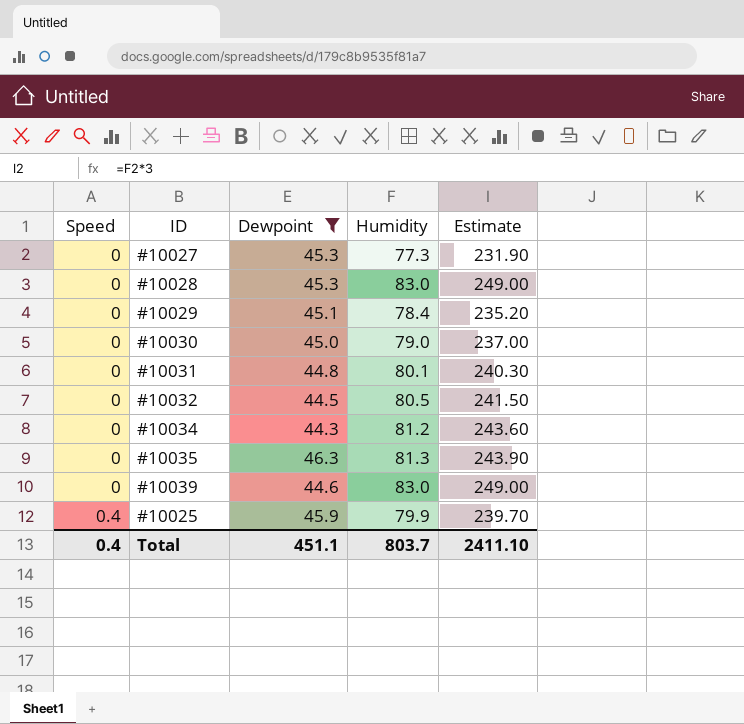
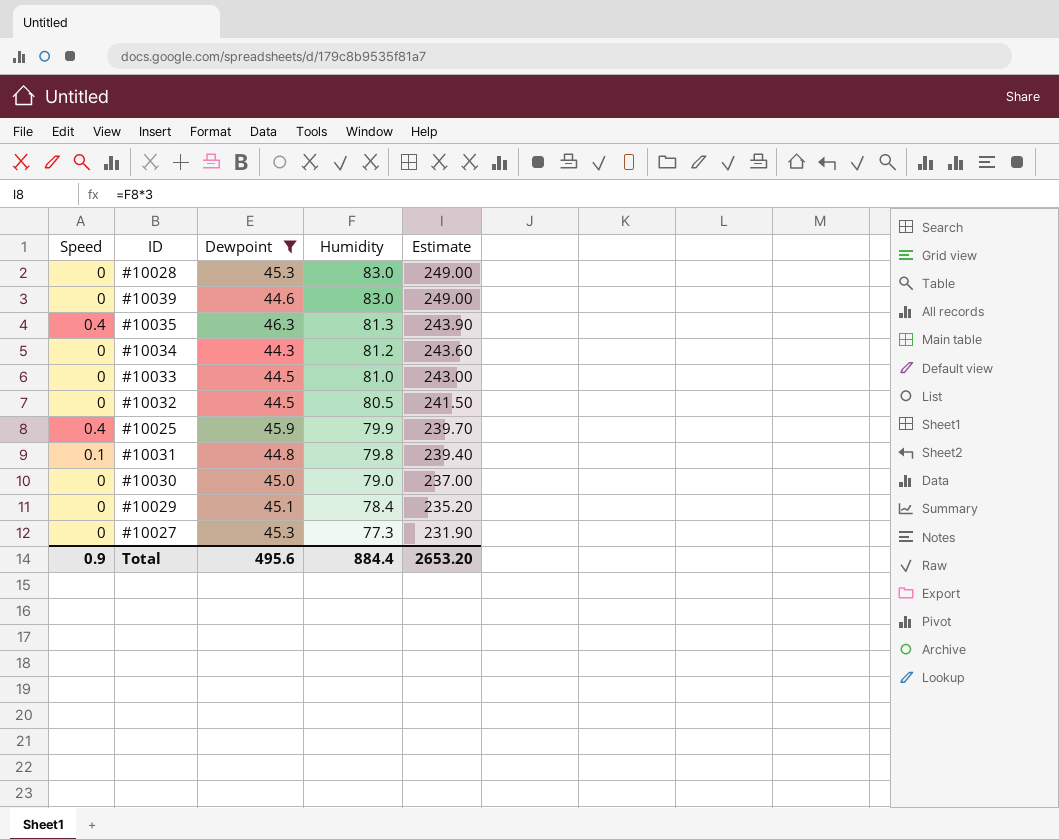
row order: Speed ascending -> Humidity descending
#10035 | Speed: 0 -> 0.4
row #10033: none -> 0 | 44.5 | 81.0 | 243.00
#10031 | Speed: 0 -> 0.1
#10031 | Humidity: 80.1 -> 79.8
#10031 | Estimate: 240.30 -> 239.40
Total | Speed: 0.4 -> 0.9
Total | Dewpoint: 451.1 -> 495.6
Total | Humidity: 803.7 -> 884.4
Total | Estimate: 2411.10 -> 2653.20

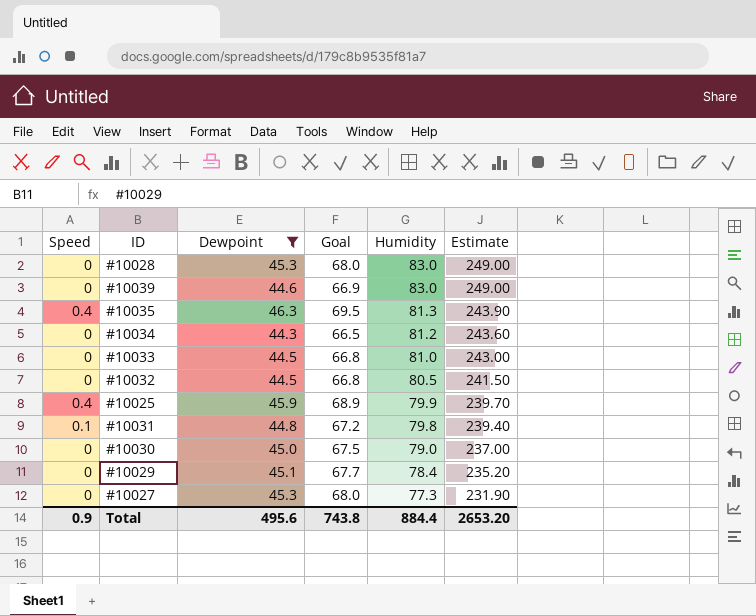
column Goal | formula: none -> [Dewpoint] * 1.5

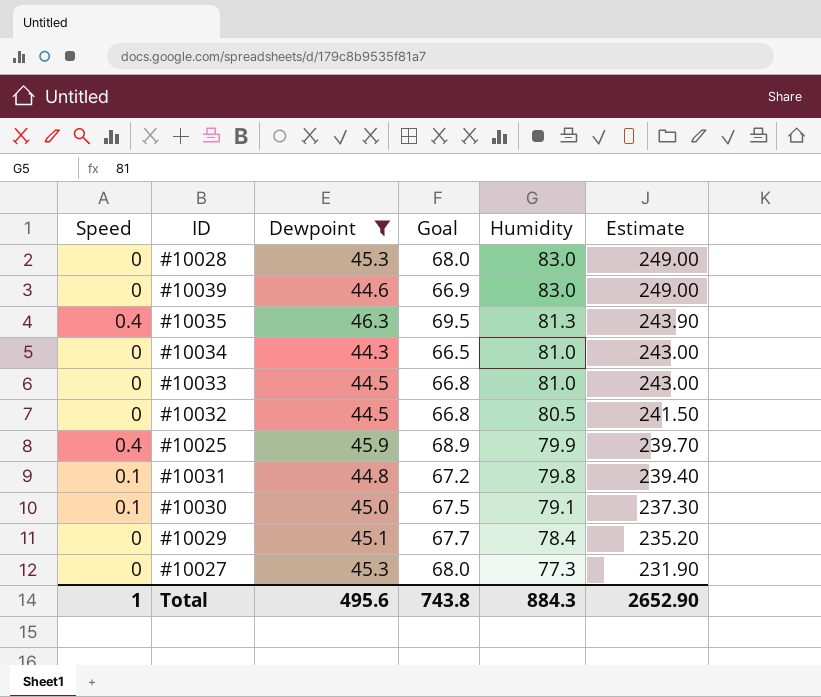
#10034 | Humidity: 81.2 -> 81.0
#10034 | Estimate: 243.60 -> 243.00
#10030 | Speed: 0 -> 0.1
#10030 | Humidity: 79.0 -> 79.1
#10030 | Estimate: 237.00 -> 237.30
Total | Speed: 0.9 -> 1
Total | Humidity: 884.4 -> 884.3
Total | Estimate: 2653.20 -> 2652.90

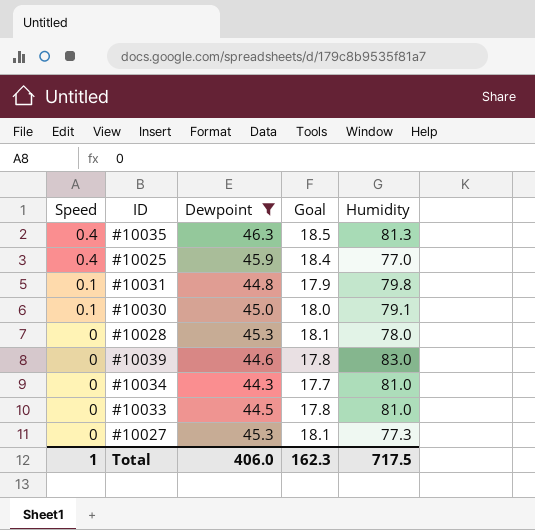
row order: Humidity descending -> Speed descending
column Estimate | formula: [Humidity] * 3 -> none
column Goal | formula: [Dewpoint] * 1.5 -> [Dewpoint] * 0.4
row #10032: 0 | 44.5 | 66.8 | 80.5 | 241.50 -> none
row #10029: 0 | 45.1 | 67.7 | 78.4 | 235.20 -> none
#10025 | Humidity: 79.9 -> 77.0
#10028 | Humidity: 83.0 -> 78.0
Total | Dewpoint: 495.6 -> 406.0
Total | Goal: 743.8 -> 162.3
Total | Humidity: 884.3 -> 717.5

